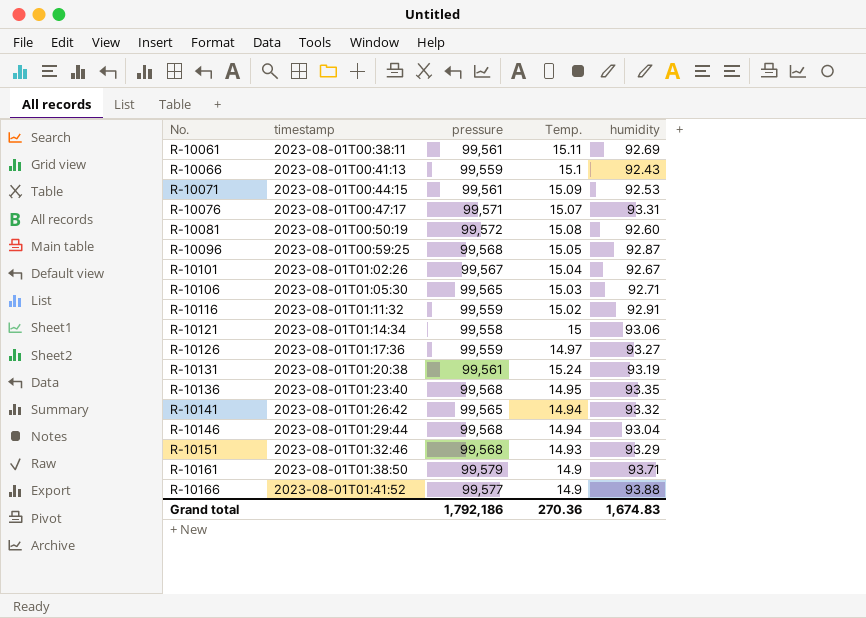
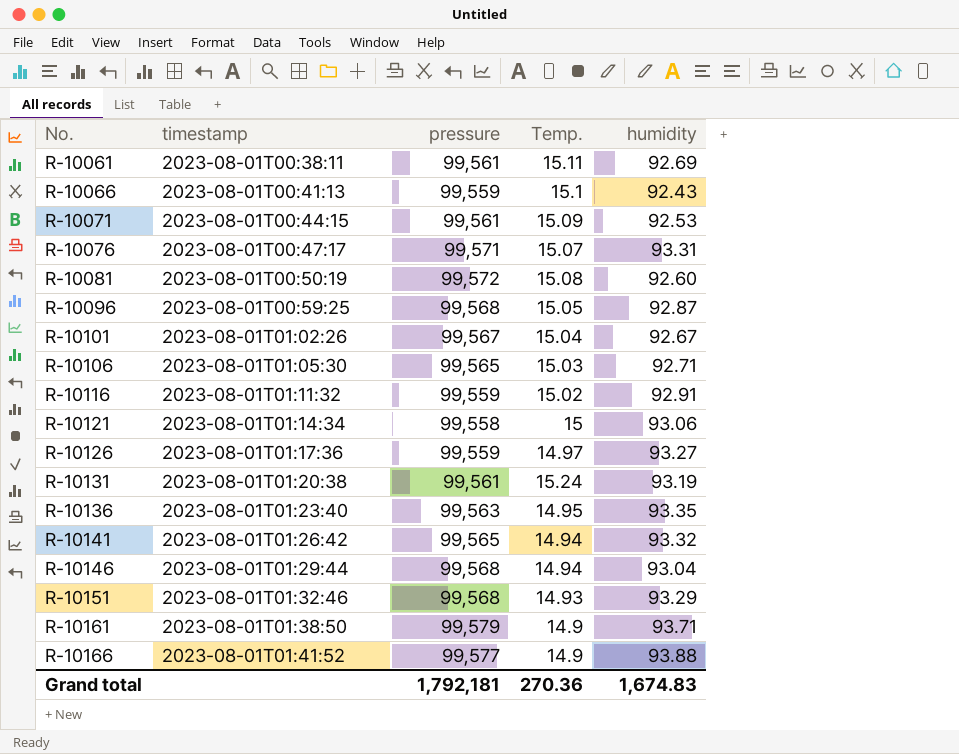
R-10136 | pressure: 99,568 -> 99,563
Grand total | pressure: 1,792,186 -> 1,792,181

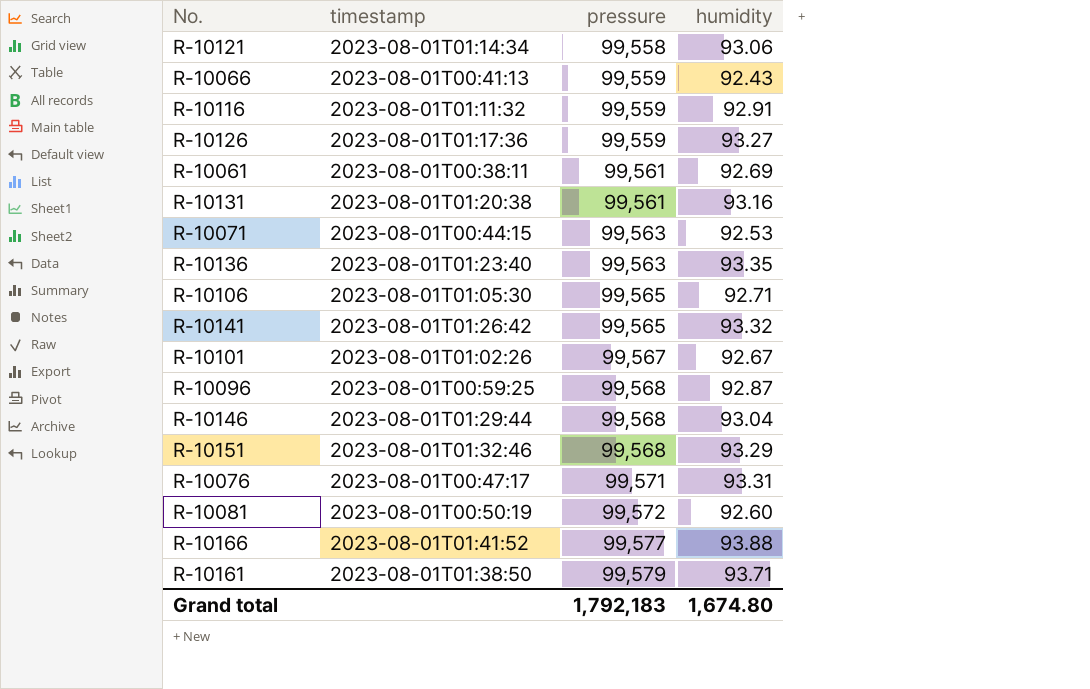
row order: No. ascending -> pressure ascending
column Temp. | position: 4 -> none
R-10131 | humidity: 93.19 -> 93.16
R-10071 | pressure: 99,561 -> 99,563
Grand total | pressure: 1,792,181 -> 1,792,183
Grand total | humidity: 1,674.83 -> 1,674.80

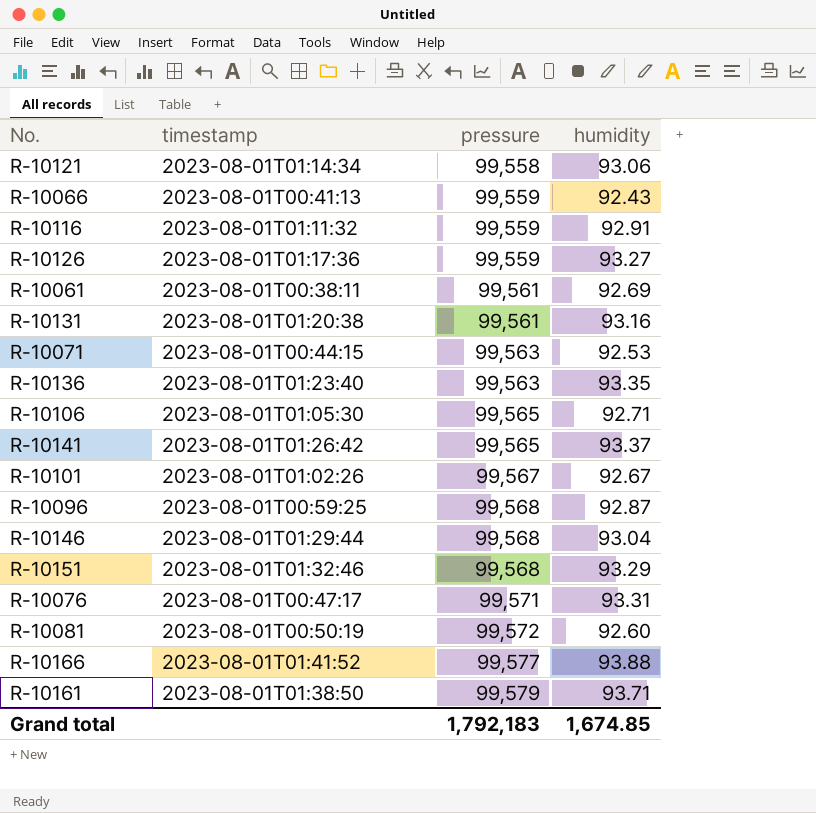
R-10141 | humidity: 93.32 -> 93.37
Grand total | humidity: 1,674.80 -> 1,674.85

